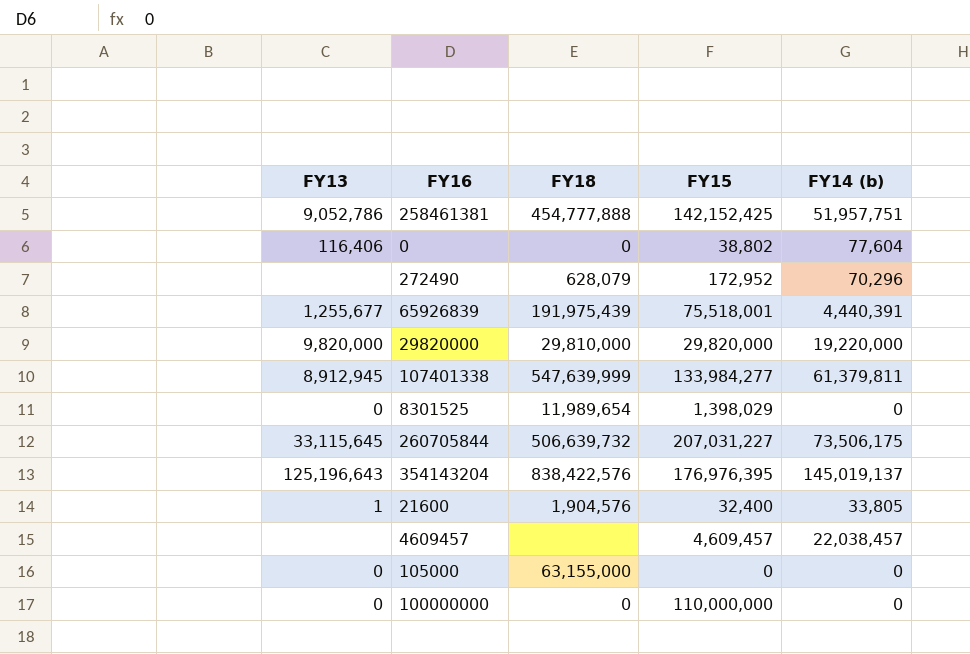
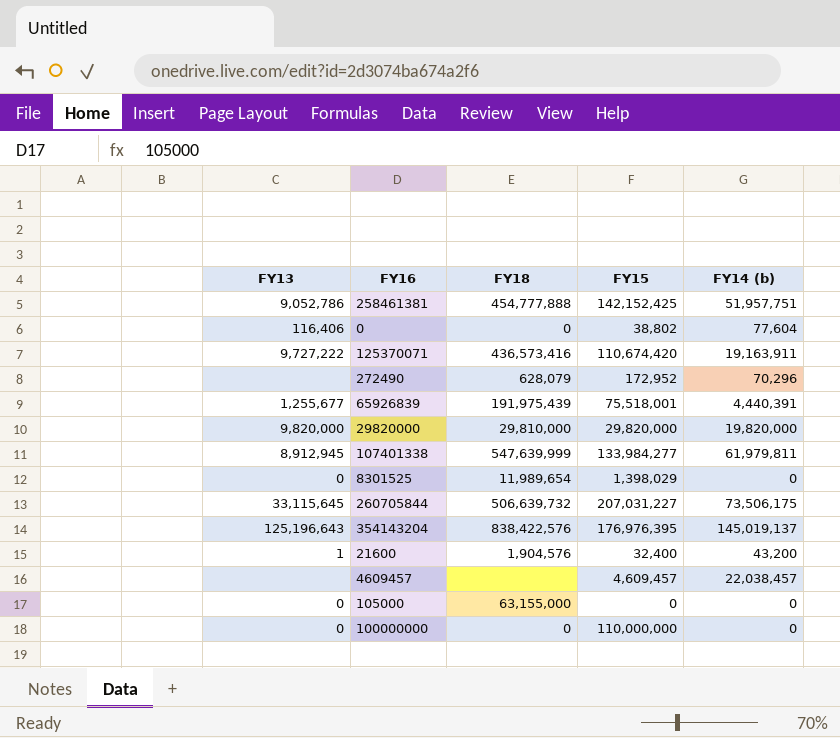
row 125370071: none -> 9,727,222 | 436,573,416 | 110,674,420 | 19,163,911
29820000 | FY14 (b): 19,220,000 -> 19,820,000
107401338 | FY14 (b): 61,379,811 -> 61,979,811
21600 | FY14 (b): 33,805 -> 43,200

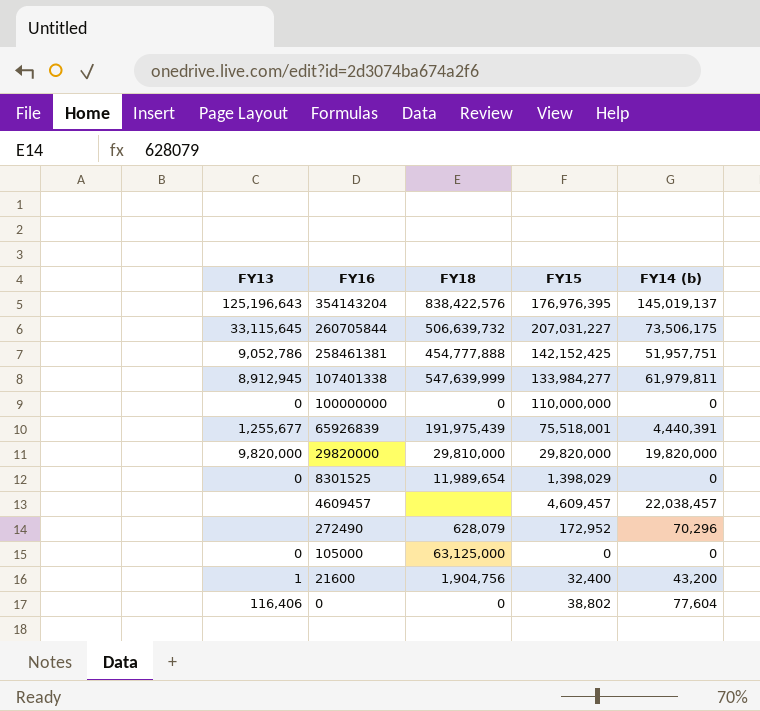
row order: none -> FY16 descending
row 125370071: 9,727,222 | 436,573,416 | 110,674,420 | 19,163,911 -> none
105000 | FY18: 63,155,000 -> 63,125,000
21600 | FY18: 1,904,576 -> 1,904,756

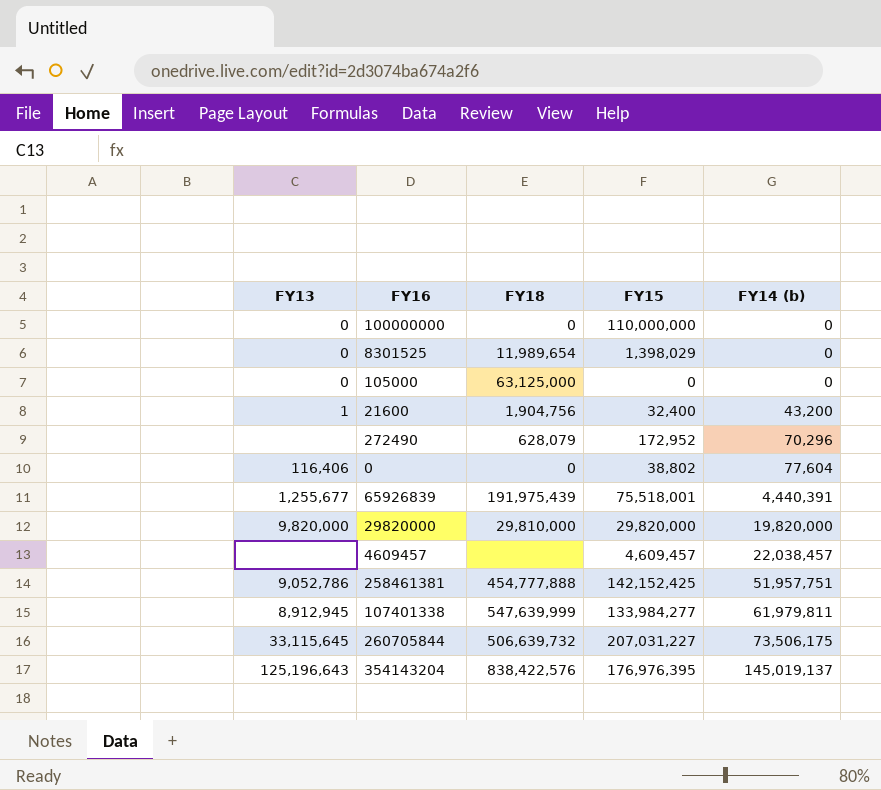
row order: FY16 descending -> FY14 (b) ascending

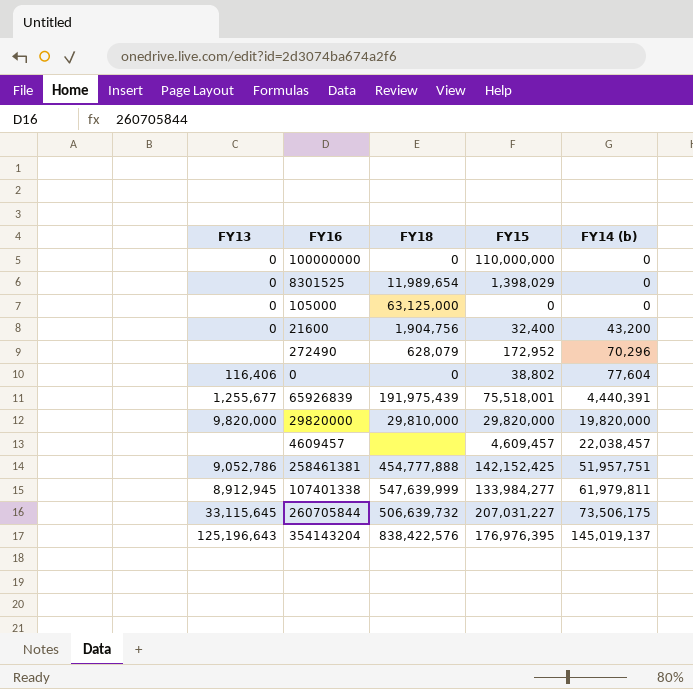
21600 | FY13: 1 -> 0

